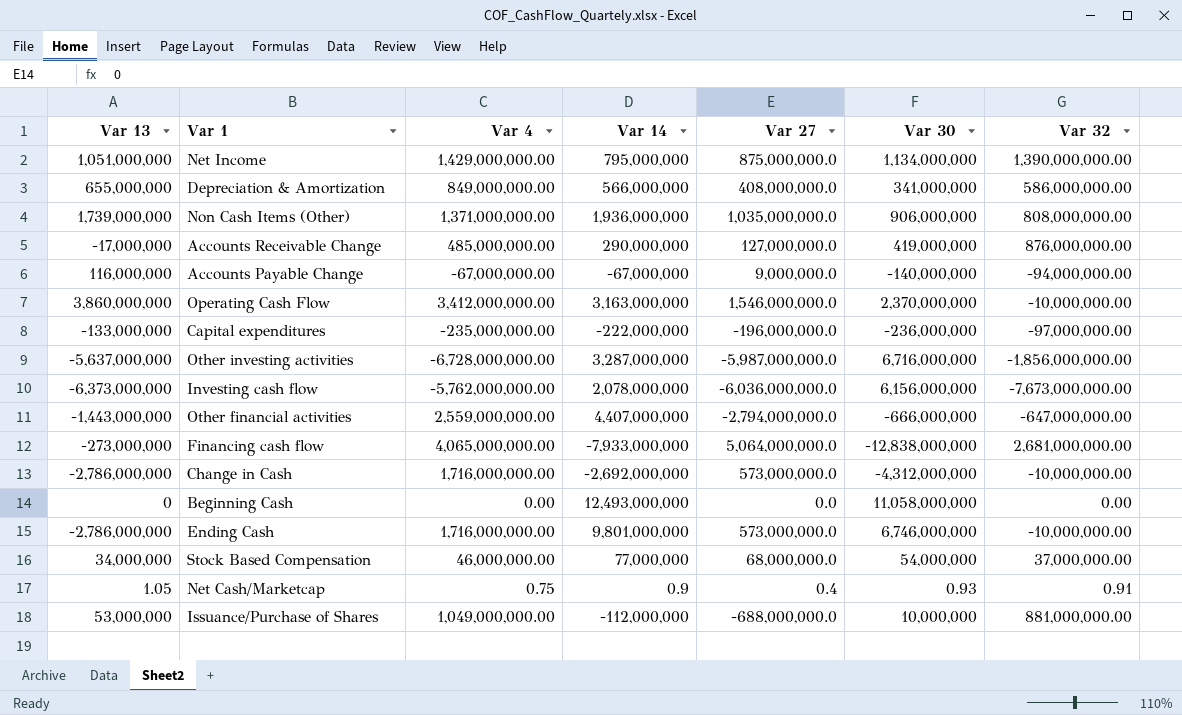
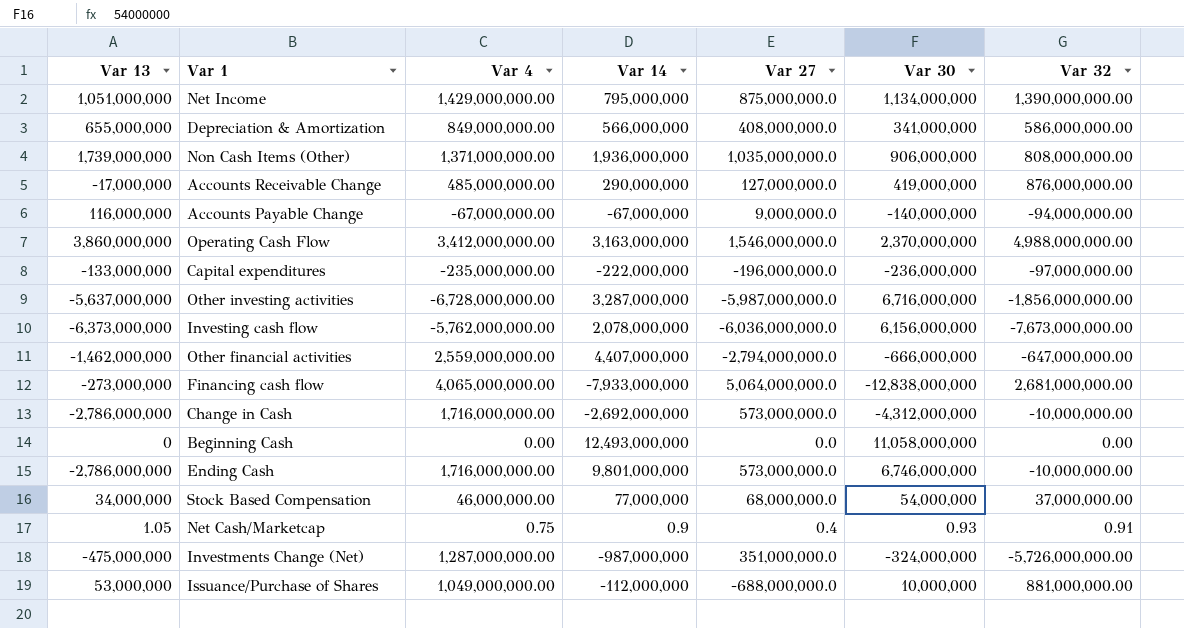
Operating Cash Flow | Var 32: -10,000,000.00 -> 4,988,000,000.00
Other financial activities | Var 13: -1,443,000,000 -> -1,462,000,000
row Investments Change (Net): none -> -475,000,000 | 1,287,000,000.00 | -987,000,000 | 351,000,000.0 | -324,000,000 | -5,726,000,000.00

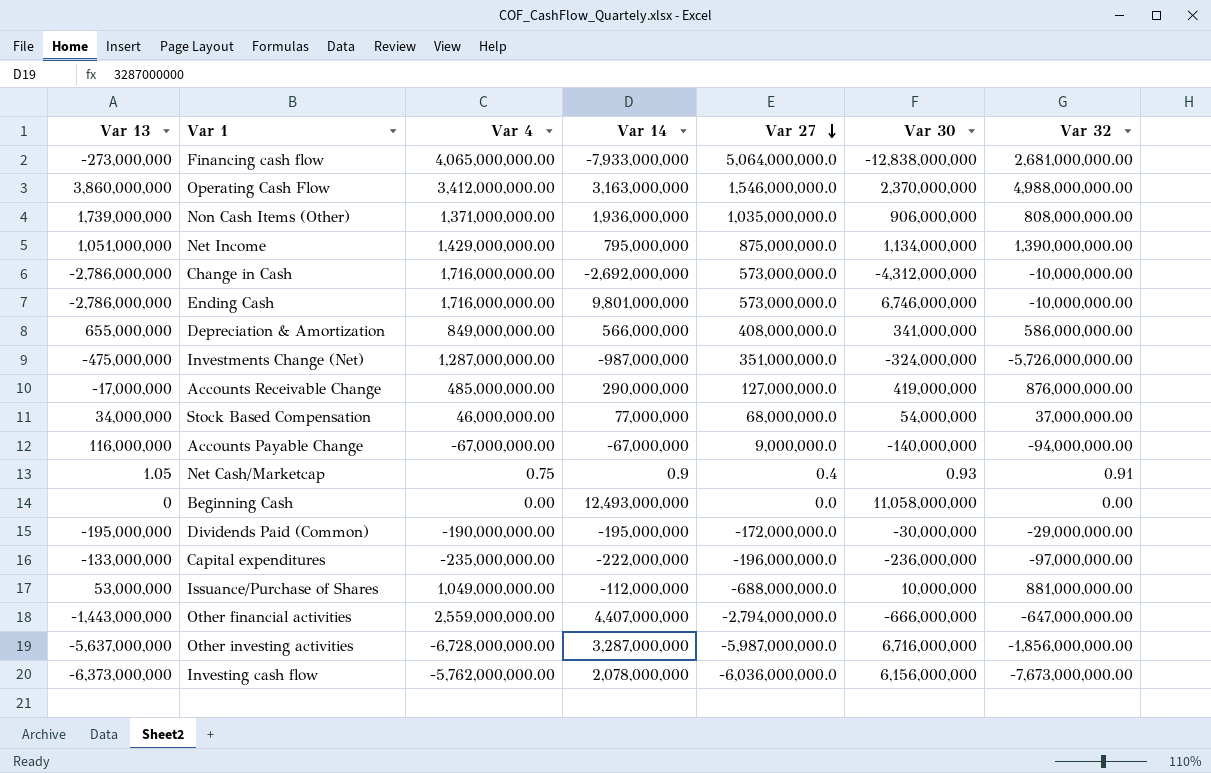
row order: none -> Var 27 descending
row Dividends Paid (Common): none -> -195,000,000 | -190,000,000.00 | -195,000,000 | -172,000,000.0 | -30,000,000 | -29,000,000.00
Other financial activities | Var 13: -1,462,000,000 -> -1,443,000,000

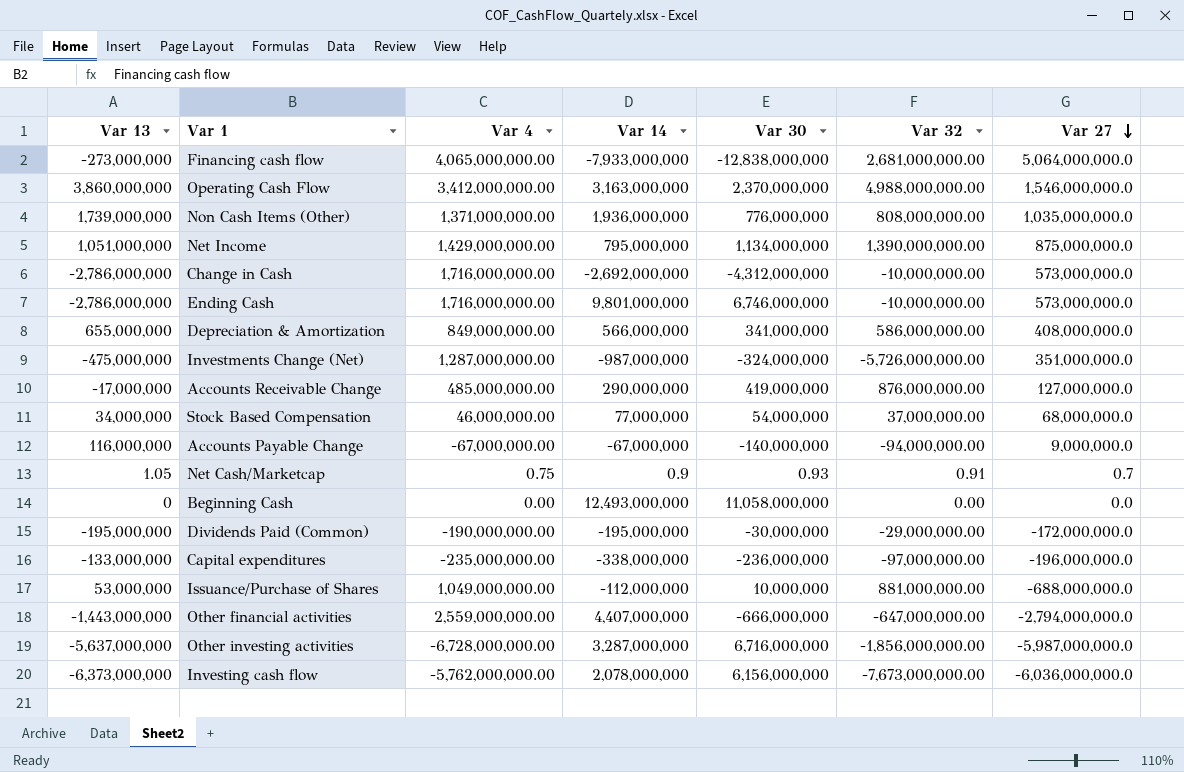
column Var 27 | position: 5 -> 7
Non Cash Items (Other) | Var 30: 906,000,000 -> 776,000,000
Net Cash/Marketcap | Var 27: 0.4 -> 0.7
Capital expenditures | Var 14: -222,000,000 -> -338,000,000

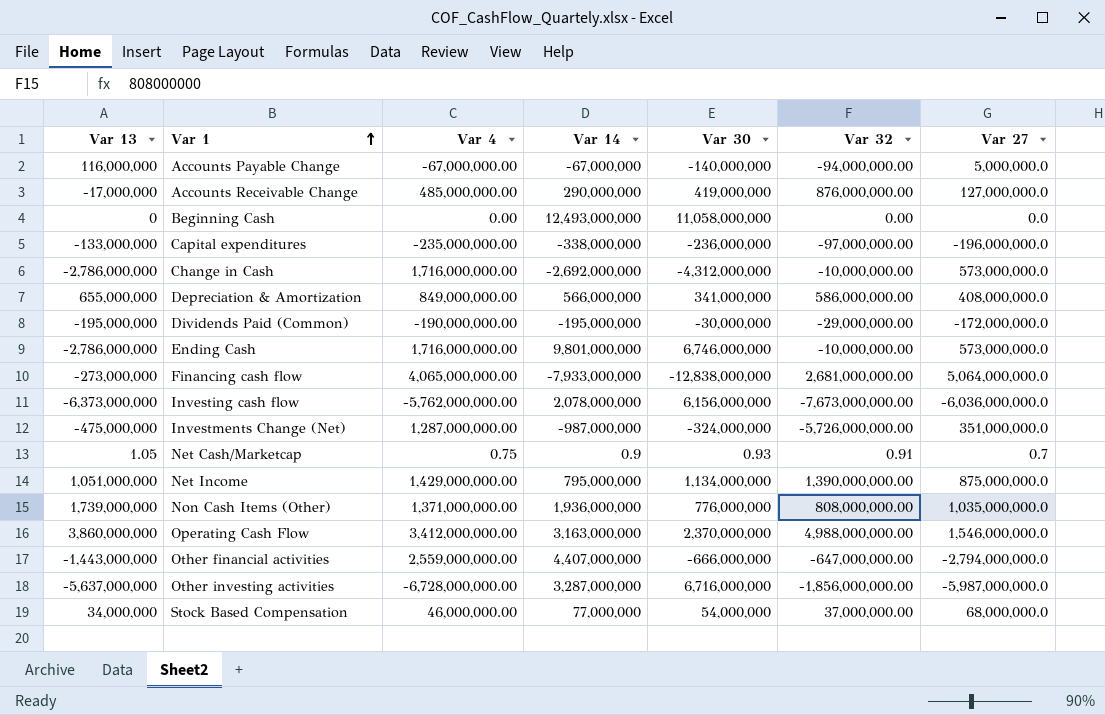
row order: Var 27 descending -> Var 1 ascending
row Issuance/Purchase of Shares: 53,000,000 | 1,049,000,000.00 | -112,000,000 | 10,000,000 | 881,000,000.00 | -688,000,000.0 -> none
Accounts Payable Change | Var 27: 9,000,000.0 -> 5,000,000.0

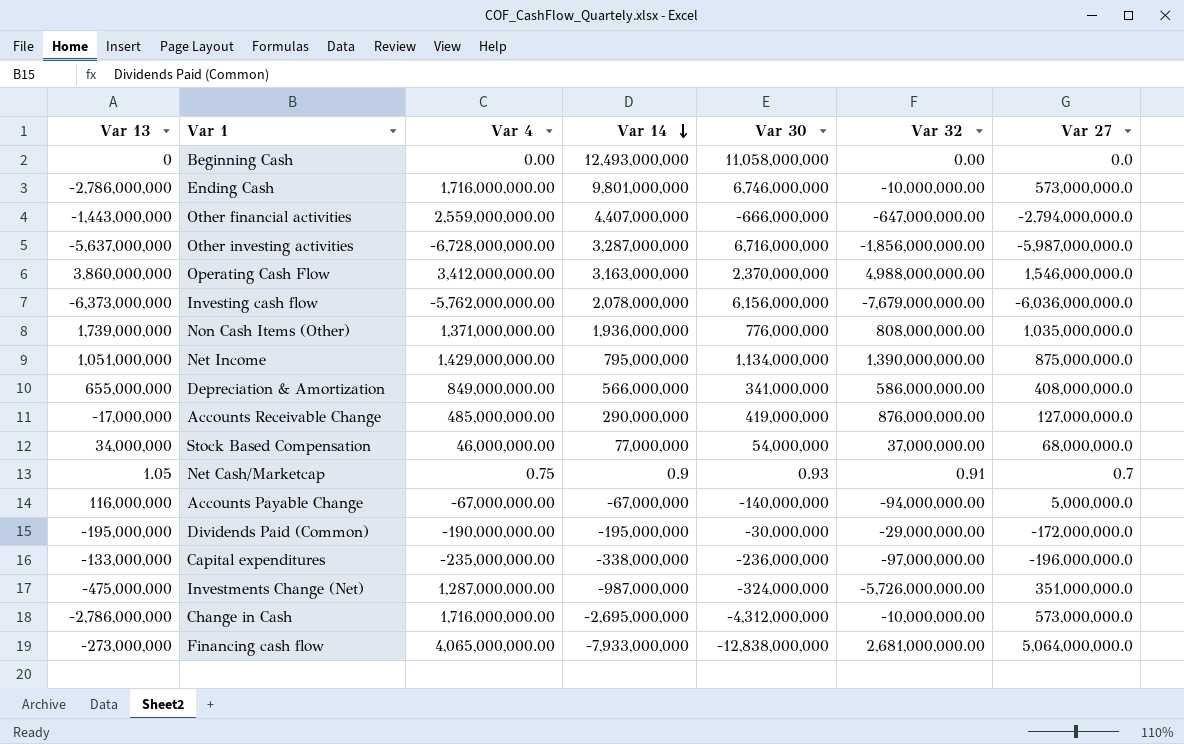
row order: Var 1 ascending -> Var 14 descending
Investing cash flow | Var 32: -7,673,000,000.00 -> -7,679,000,000.00
Change in Cash | Var 14: -2,692,000,000 -> -2,695,000,000

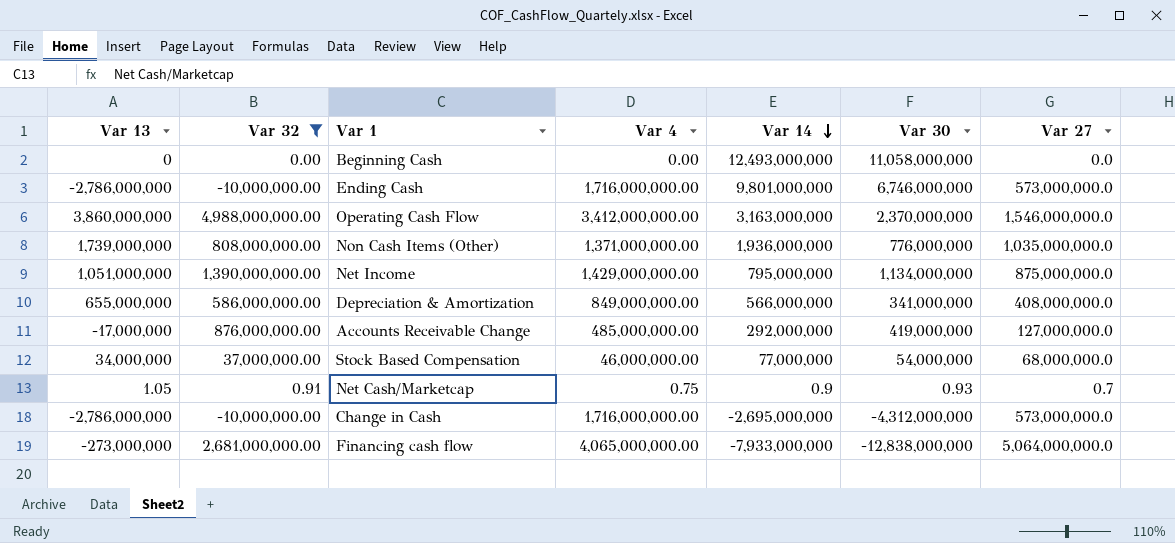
filter: none -> Var 32 >= -10,000,000.00
column Var 32 | position: 6 -> 2
Accounts Receivable Change | Var 14: 290,000,000 -> 292,000,000

